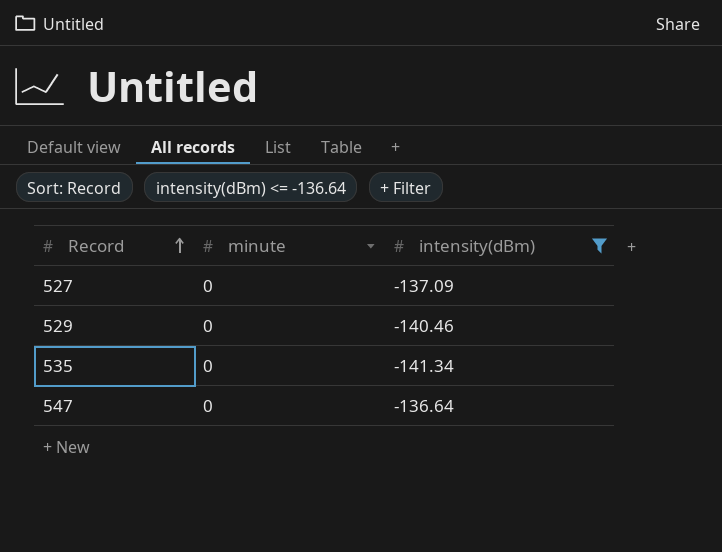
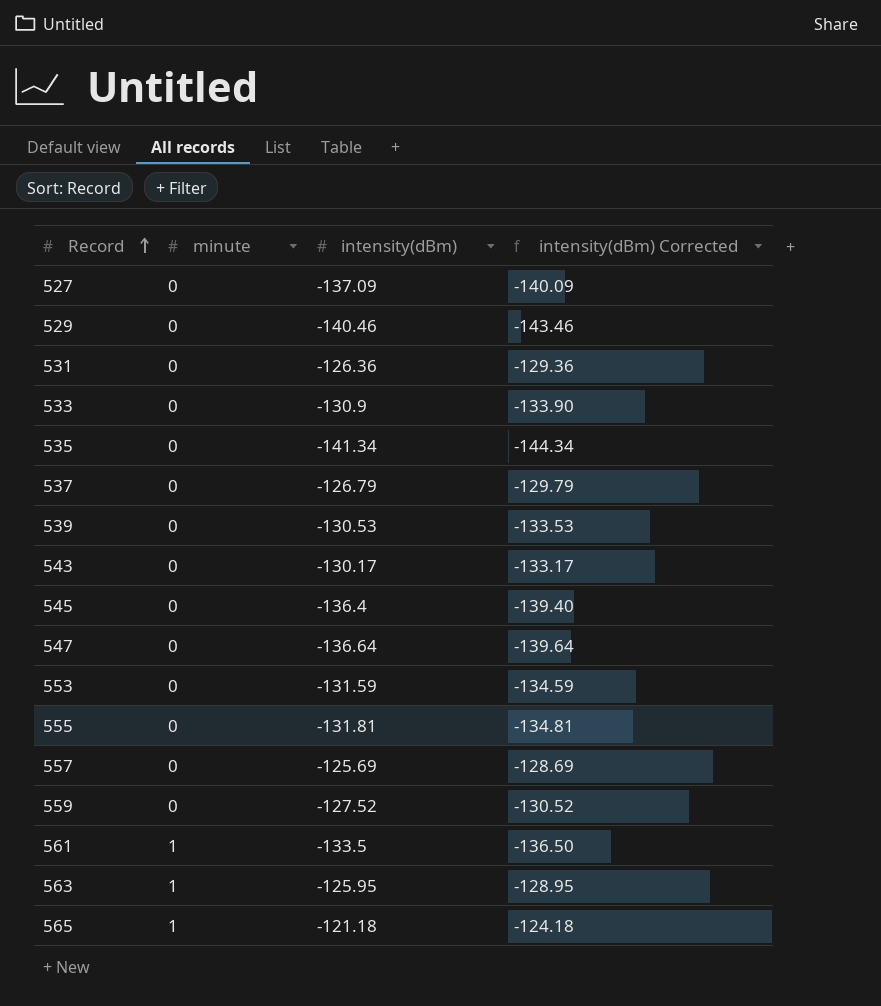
filter: intensity(dBm) <= -136.64 -> none
column intensity(dBm) Corrected | formula: none -> [intensity(dBm)] - 3

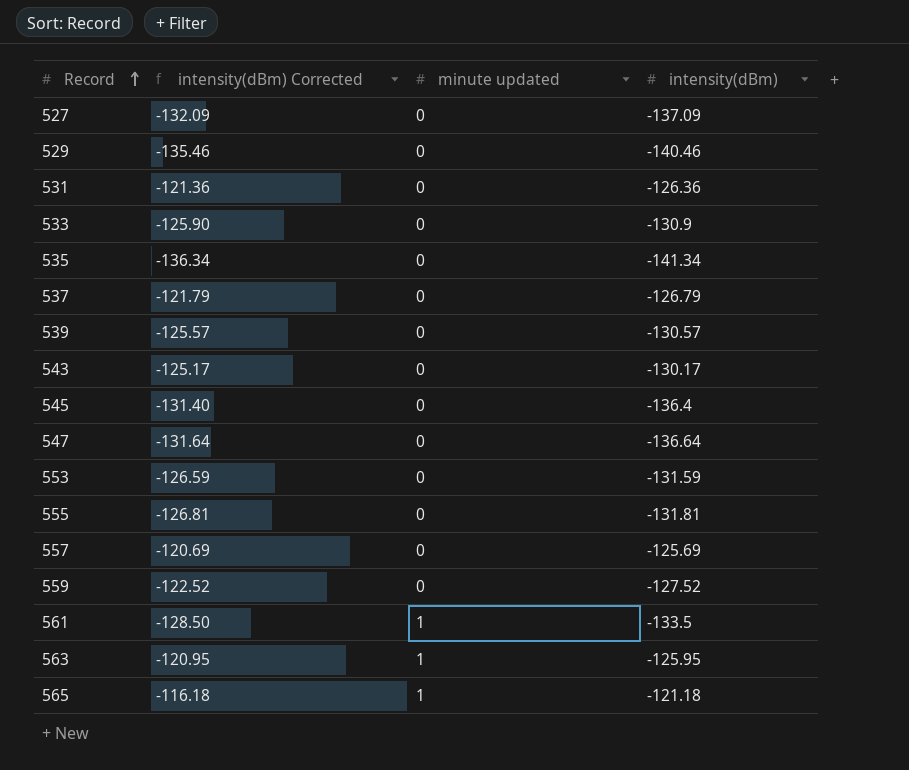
column intensity(dBm) Corrected | formula: [intensity(dBm)] - 3 -> [intensity(dBm)] + 5
column intensity(dBm) Corrected | position: 4 -> 2
column name: minute -> minute updated
539 | intensity(dBm): -130.53 -> -130.57

